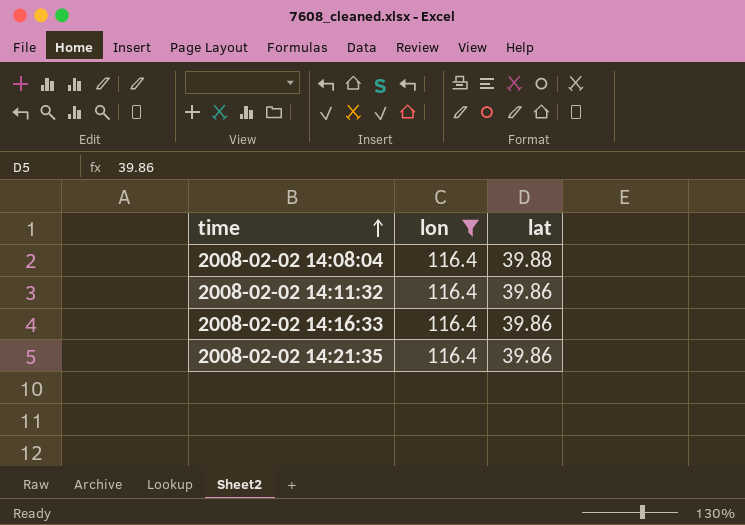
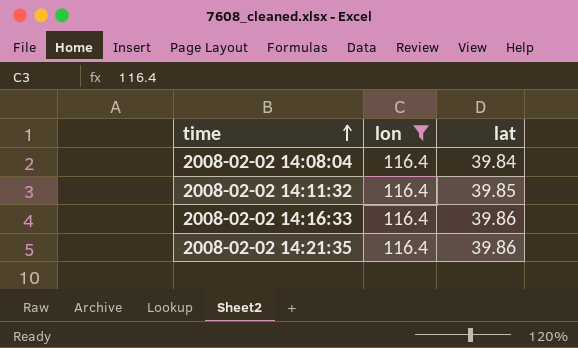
2008-02-02 14:08:04 | lat: 39.88 -> 39.84
2008-02-02 14:11:32 | lat: 39.86 -> 39.85

